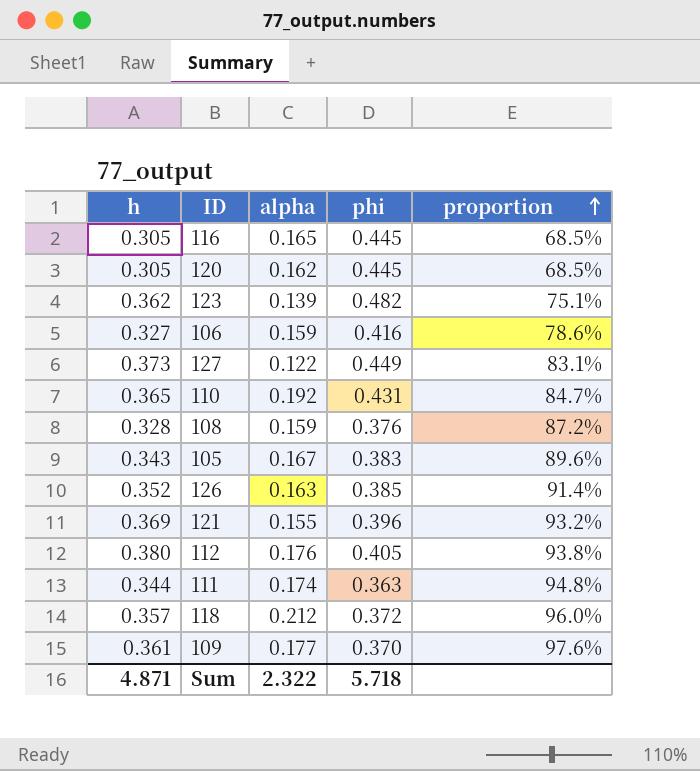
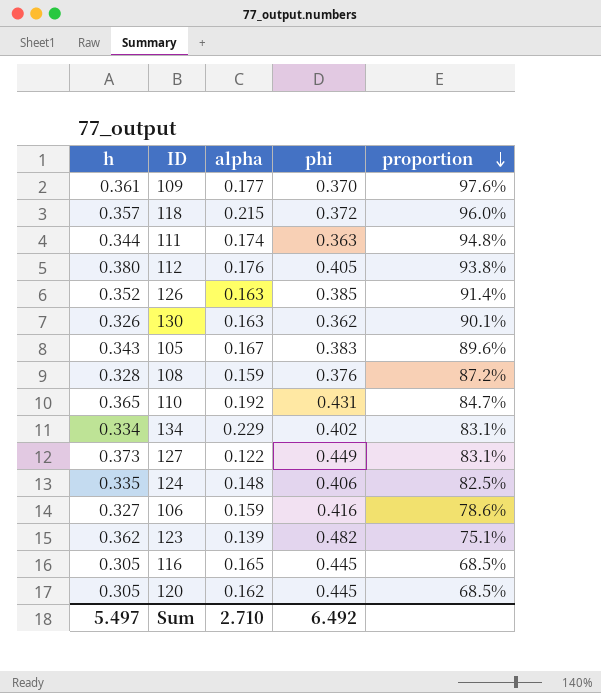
row order: proportion ascending -> proportion descending
row 121: 0.369 | 0.155 | 0.396 | 93.2% -> none
118 | alpha: 0.212 -> 0.215
row 130: none -> 0.326 | 0.163 | 0.362 | 90.1%
row 134: none -> 0.334 | 0.229 | 0.402 | 83.1%
row 124: none -> 0.335 | 0.148 | 0.406 | 82.5%
Sum | h: 4.871 -> 5.497
Sum | alpha: 2.322 -> 2.710
Sum | phi: 5.718 -> 6.492

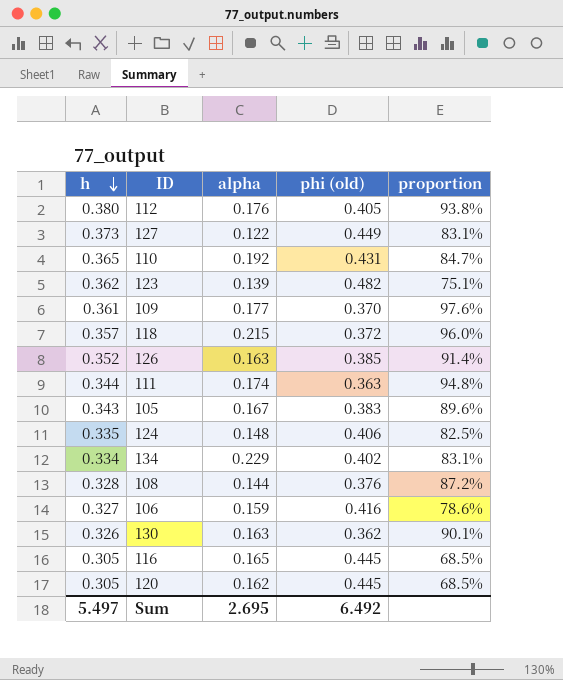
row order: proportion descending -> h descending
column name: phi -> phi (old)
108 | alpha: 0.159 -> 0.144
Sum | alpha: 2.710 -> 2.695

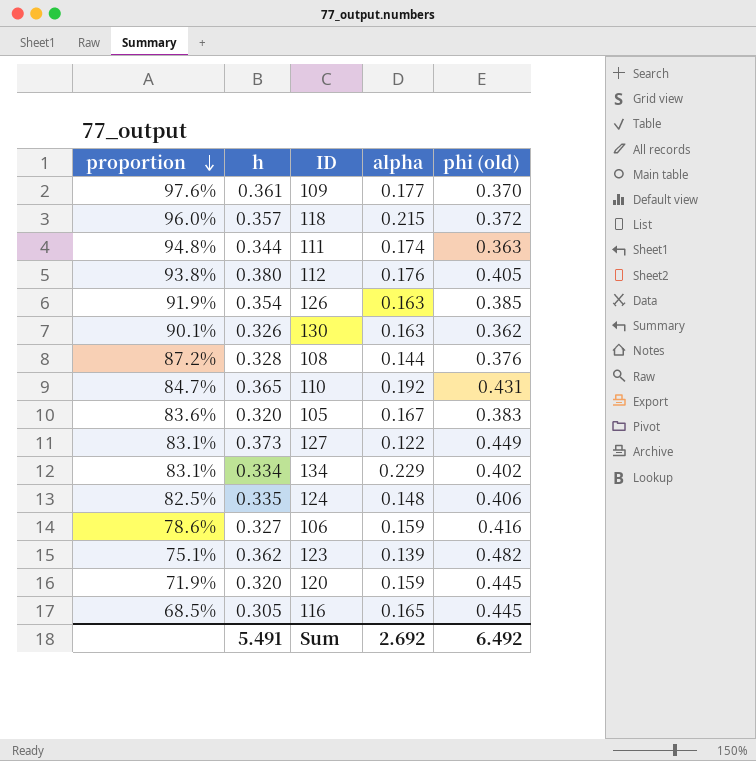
row order: h descending -> proportion descending
column proportion | position: 5 -> 1
126 | proportion: 91.4% -> 91.9%
126 | h: 0.352 -> 0.354
105 | proportion: 89.6% -> 83.6%
105 | h: 0.343 -> 0.320
120 | proportion: 68.5% -> 71.9%
120 | h: 0.305 -> 0.320
120 | alpha: 0.162 -> 0.159
Sum | h: 5.497 -> 5.491
Sum | alpha: 2.695 -> 2.692

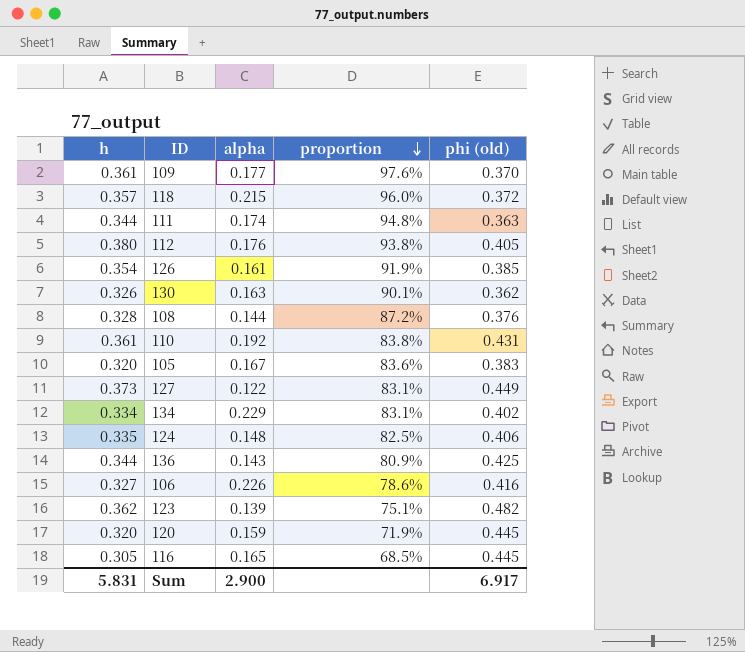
column proportion | position: 1 -> 4
126 | alpha: 0.163 -> 0.161
110 | h: 0.365 -> 0.361
110 | proportion: 84.7% -> 83.8%
row 136: none -> 0.344 | 0.143 | 80.9% | 0.425
106 | alpha: 0.159 -> 0.226
Sum | h: 5.491 -> 5.831
Sum | alpha: 2.692 -> 2.900
Sum | phi (old): 6.492 -> 6.917

